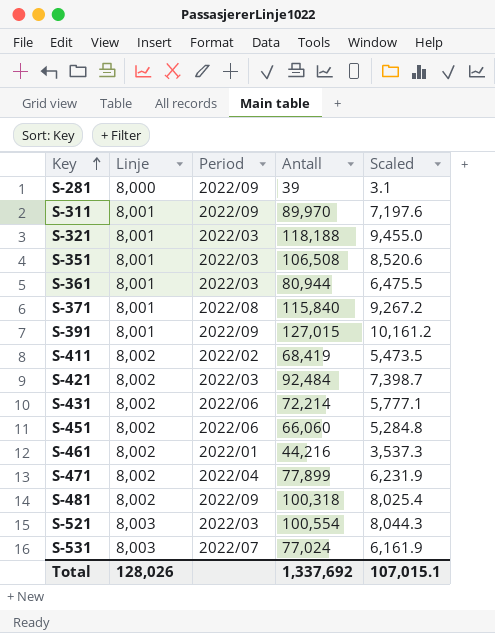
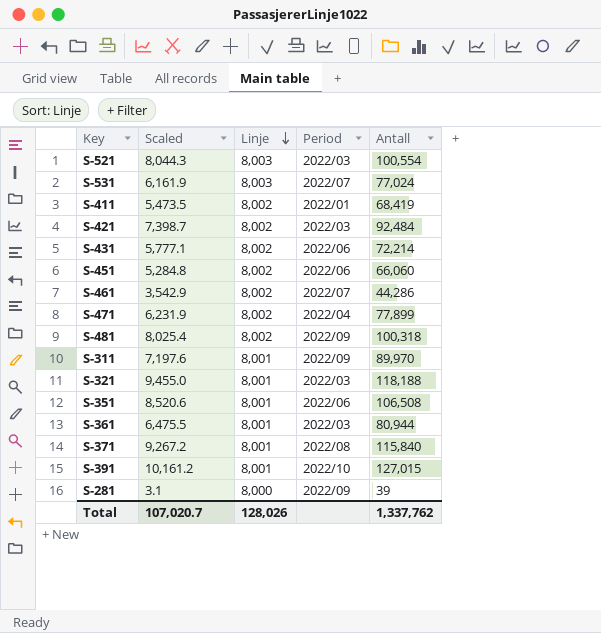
row order: Key ascending -> Linje descending
column Scaled | position: 5 -> 2
S-411 | Period: 2022/02 -> 2022/01
S-461 | Scaled: 3,537.3 -> 3,542.9
S-461 | Period: 2022/01 -> 2022/07
S-461 | Antall: 44,216 -> 44,286
S-351 | Period: 2022/03 -> 2022/06
S-391 | Period: 2022/09 -> 2022/10
Total | Scaled: 107,015.1 -> 107,020.7
Total | Antall: 1,337,692 -> 1,337,762

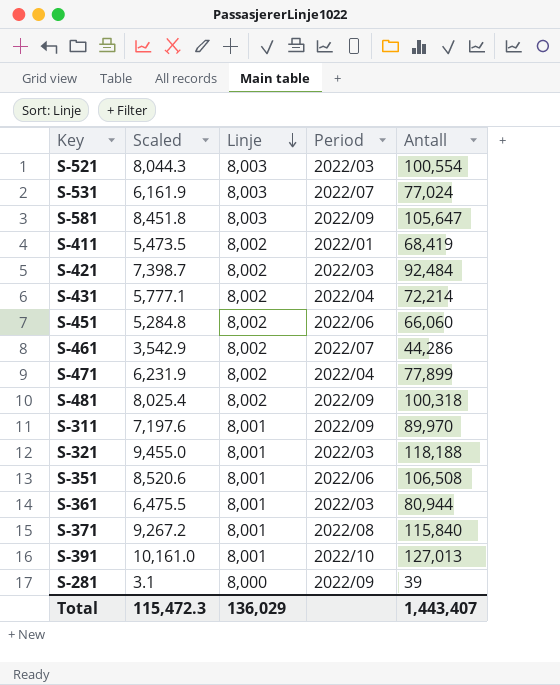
row S-581: none -> 8,451.8 | 8,003 | 2022/09 | 105,647
S-431 | Period: 2022/06 -> 2022/04
S-391 | Scaled: 10,161.2 -> 10,161.0
S-391 | Antall: 127,015 -> 127,013
Total | Scaled: 107,020.7 -> 115,472.3
Total | Linje: 128,026 -> 136,029
Total | Antall: 1,337,762 -> 1,443,407

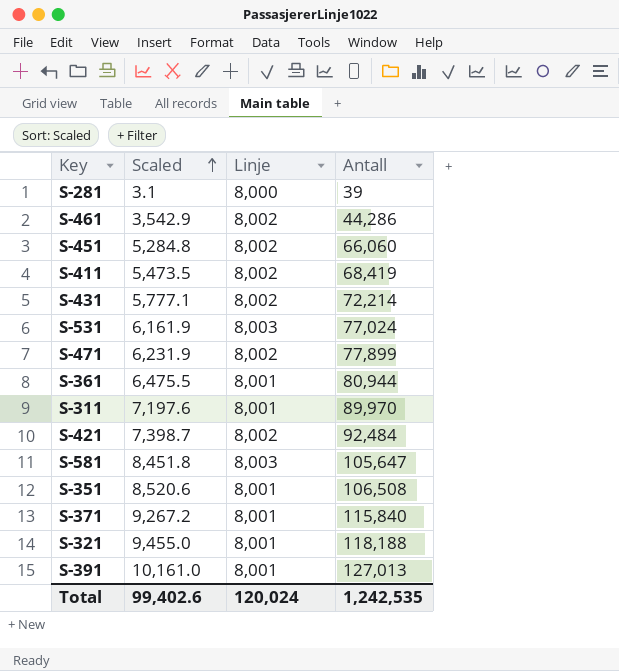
row order: Linje descending -> Scaled ascending
column Period | position: 4 -> none
row S-521: 8,044.3 | 8,003 | 2022/03 | 100,554 -> none
row S-481: 8,025.4 | 8,002 | 2022/09 | 100,318 -> none
Total | Scaled: 115,472.3 -> 99,402.6
Total | Linje: 136,029 -> 120,024
Total | Antall: 1,443,407 -> 1,242,535

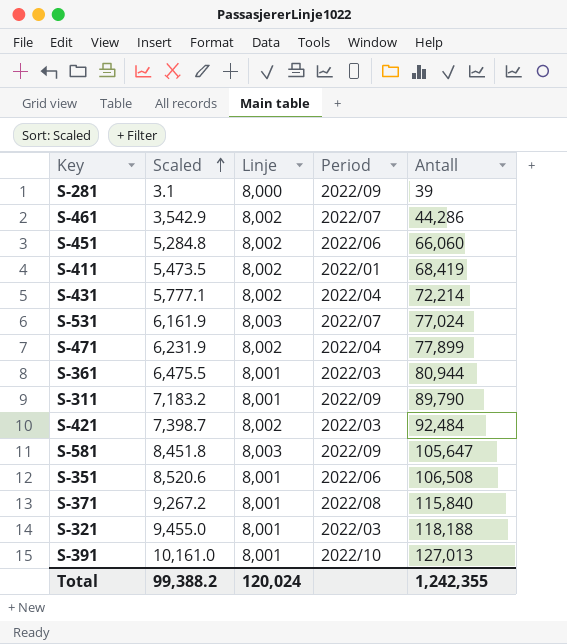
column Period | position: none -> 4
S-311 | Scaled: 7,197.6 -> 7,183.2
S-311 | Antall: 89,970 -> 89,790
Total | Scaled: 99,402.6 -> 99,388.2
Total | Antall: 1,242,535 -> 1,242,355

